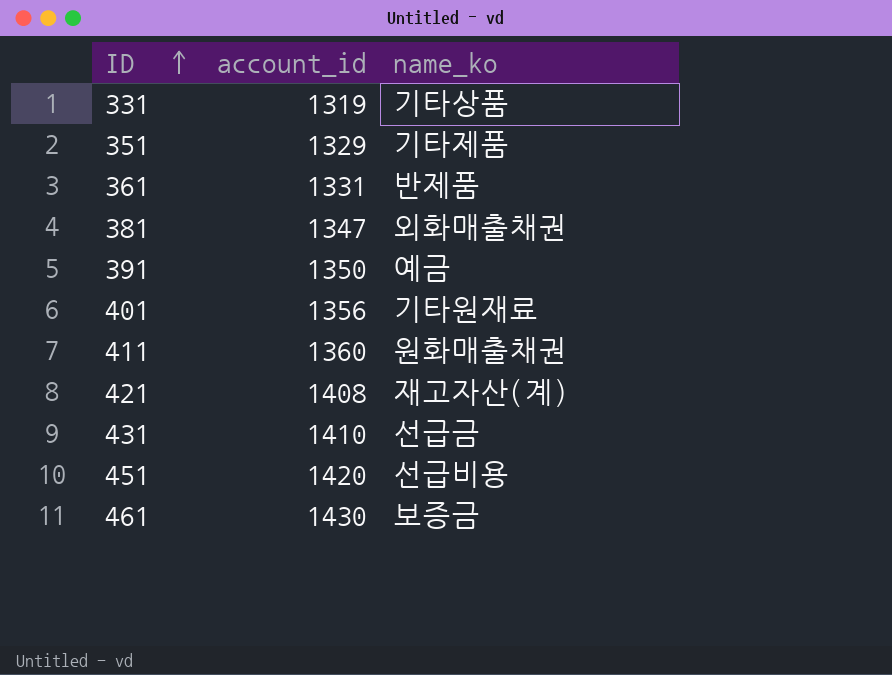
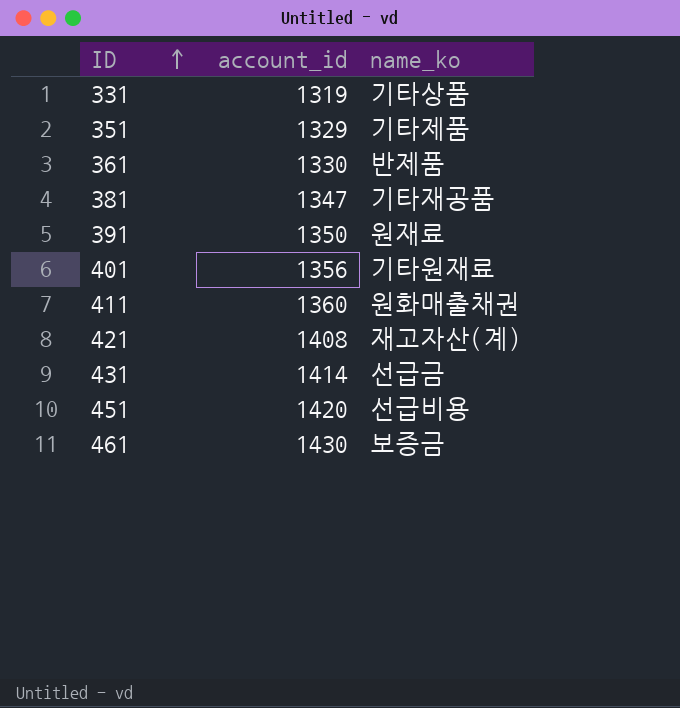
361 | account_id: 1331 -> 1330
381 | name_ko: 외화매출채권 -> 기타재공품
391 | name_ko: 예금 -> 원재료
431 | account_id: 1410 -> 1414

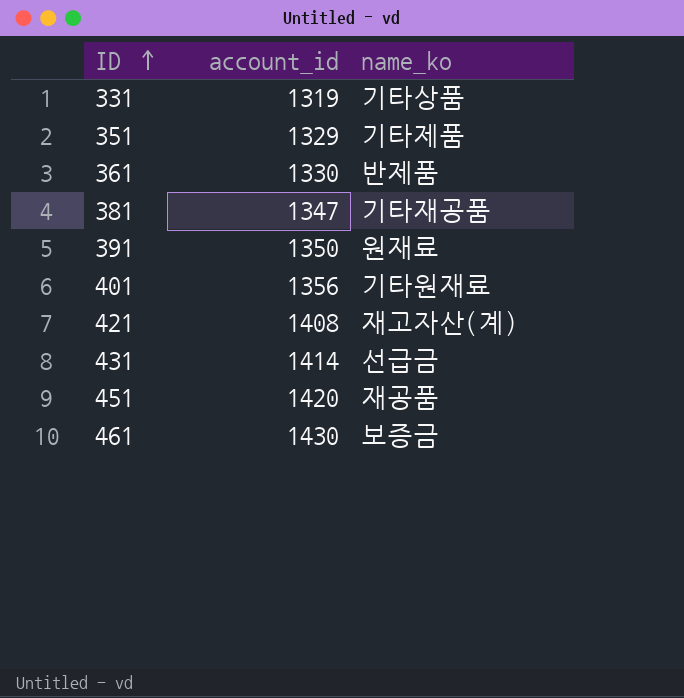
row 411: 1360 | 원화매출채권 -> none
451 | name_ko: 선급비용 -> 재공품

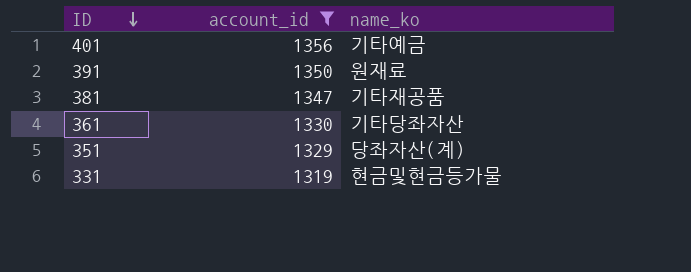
filter: none -> account_id <= 1356
row order: ID ascending -> ID descending
401 | name_ko: 기타원재료 -> 기타예금
361 | name_ko: 반제품 -> 기타당좌자산
351 | name_ko: 기타제품 -> 당좌자산(계)
331 | name_ko: 기타상품 -> 현금및현금등가물

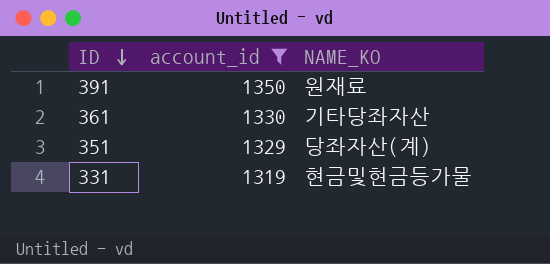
column name: name_ko -> NAME_KO
row 401: 1356 | 기타예금 -> none
row 381: 1347 | 기타재공품 -> none

